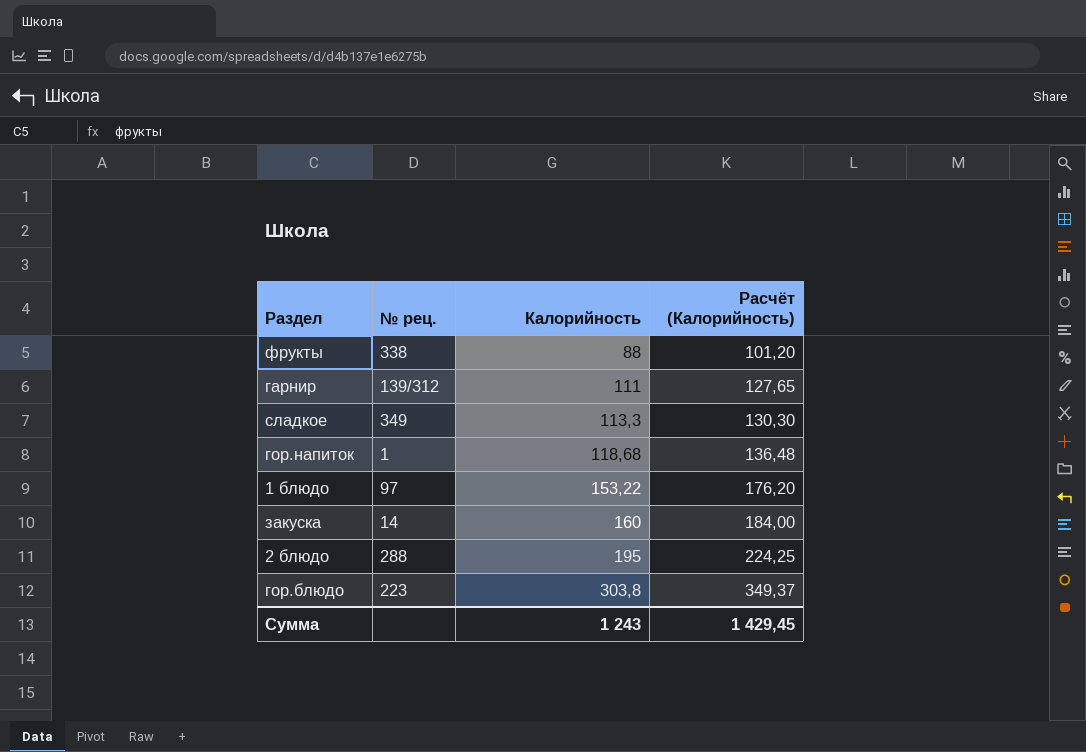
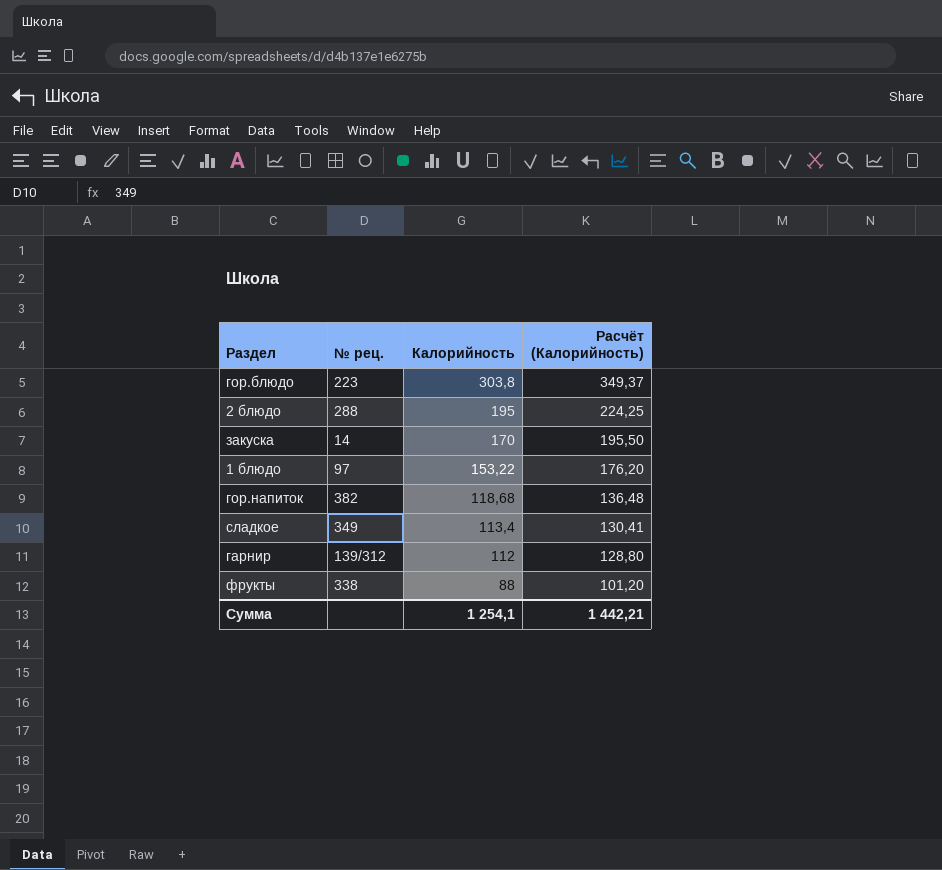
row order: Калорийность ascending -> Калорийность descending
закуска | Калорийность: 160 -> 170
закуска | Расчёт (Калорийность): 184,00 -> 195,50
гор.напиток | № рец.: 1 -> 382
сладкое | Калорийность: 113,3 -> 113,4
сладкое | Расчёт (Калорийность): 130,30 -> 130,41
гарнир | Калорийность: 111 -> 112
гарнир | Расчёт (Калорийность): 127,65 -> 128,80
Сумма | Калорийность: 1 243 -> 1 254,1
Сумма | Расчёт (Калорийность): 1 429,45 -> 1 442,21

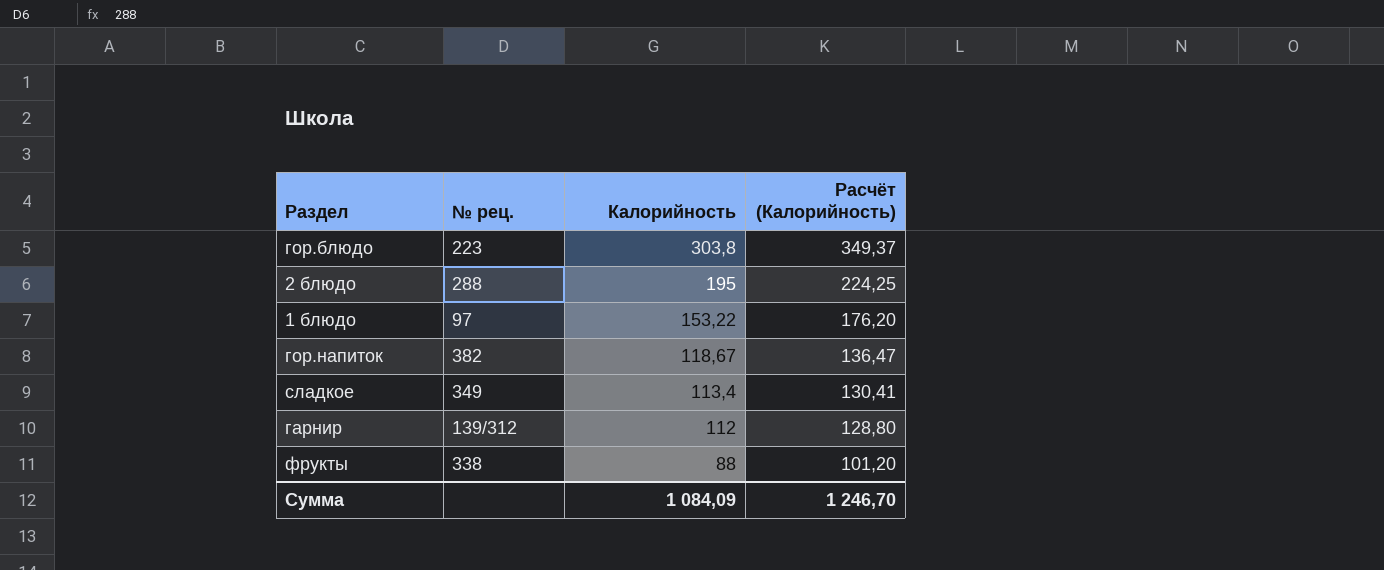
row закуска: 14 | 170 | 195,50 -> none
гор.напиток | Калорийность: 118,68 -> 118,67
гор.напиток | Расчёт (Калорийность): 136,48 -> 136,47
Сумма | Калорийность: 1 254,1 -> 1 084,09
Сумма | Расчёт (Калорийность): 1 442,21 -> 1 246,70

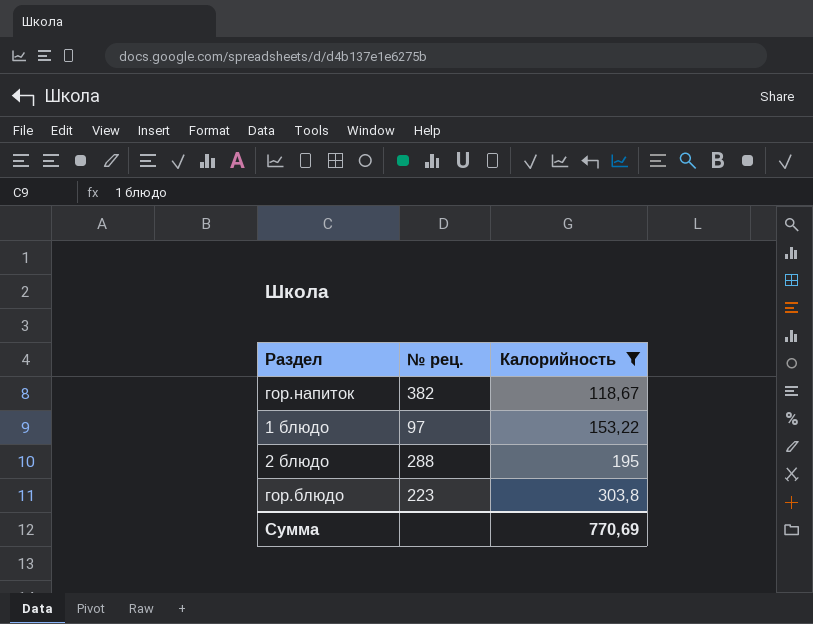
filter: none -> Калорийность >= 118,67
row order: Калорийность descending -> Калорийность ascending
column Расчёт (Калорийность) | formula: [Калорийность] * 1,15 -> none
Сумма | Калорийность: 1 084,09 -> 770,69

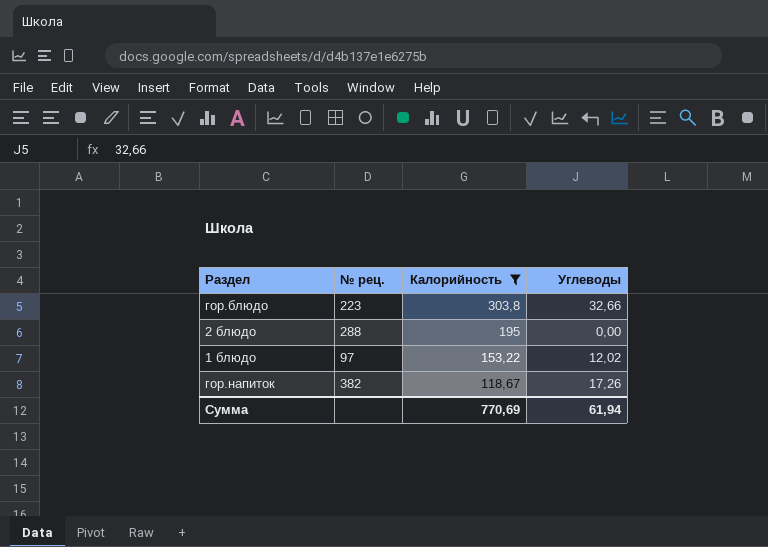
row order: Калорийность ascending -> Калорийность descending
column Углеводы | position: none -> 4

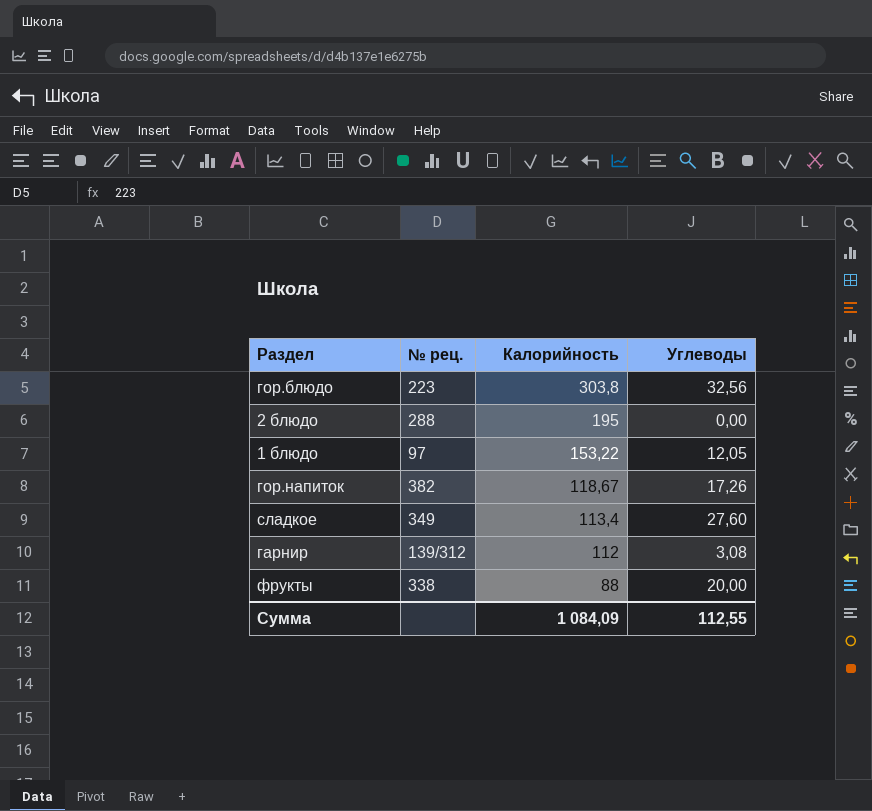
filter: Калорийность >= 118,67 -> none
гор.блюдо | Углеводы: 32,66 -> 32,56
1 блюдо | Углеводы: 12,02 -> 12,05
Сумма | Калорийность: 770,69 -> 1 084,09
Сумма | Углеводы: 61,94 -> 112,55

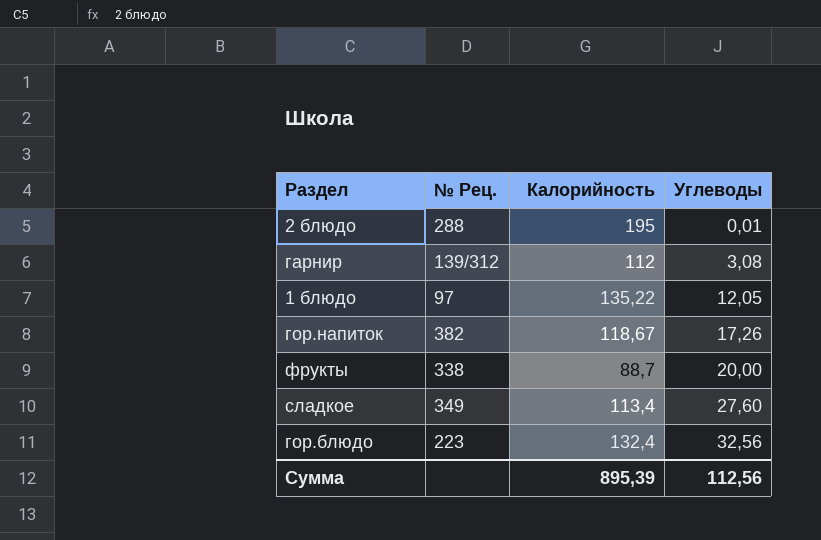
row order: Калорийность descending -> Углеводы ascending
column name: № рец. -> № Рец.
2 блюдо | Углеводы: 0,00 -> 0,01
1 блюдо | Калорийность: 153,22 -> 135,22
фрукты | Калорийность: 88 -> 88,7
гор.блюдо | Калорийность: 303,8 -> 132,4
Сумма | Калорийность: 1 084,09 -> 895,39
Сумма | Углеводы: 112,55 -> 112,56

